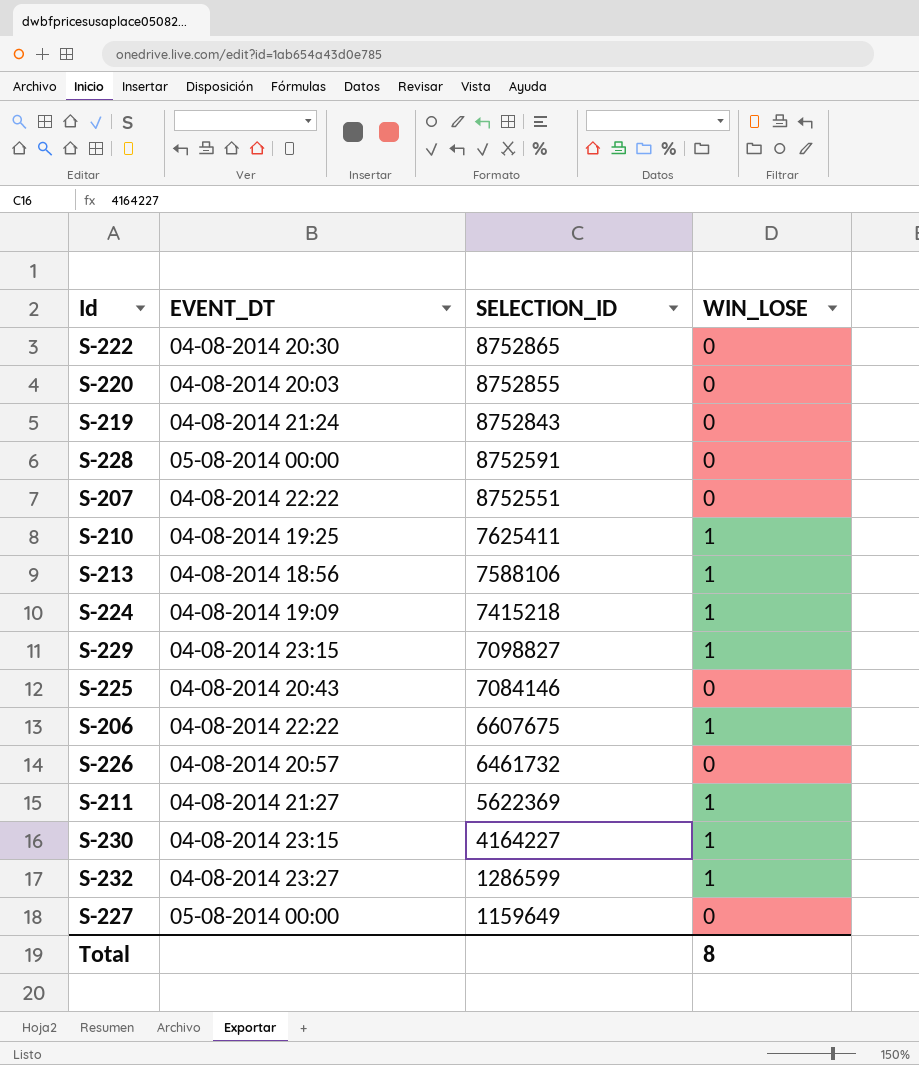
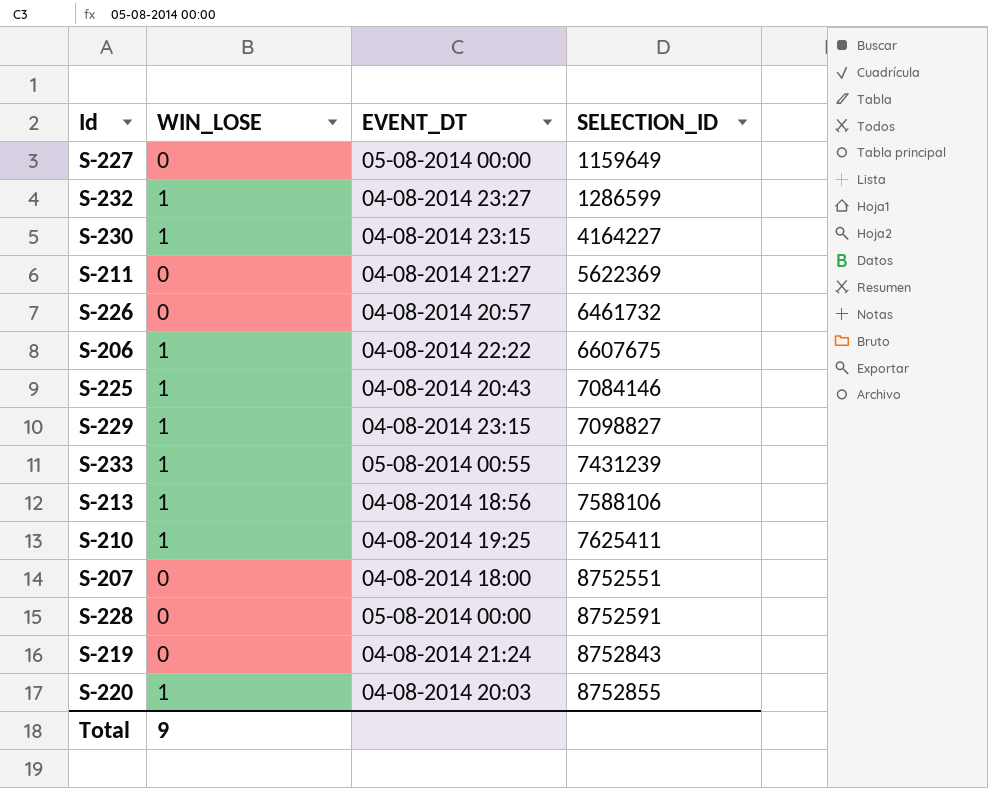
row order: SELECTION_ID descending -> SELECTION_ID ascending
column WIN_LOSE | position: 4 -> 2
row S-222: 04-08-2014 20:30 | 8752865 | 0 -> none
row S-224: 04-08-2014 19:09 | 7415218 | 1 -> none
S-211 | WIN_LOSE: 1 -> 0
S-225 | WIN_LOSE: 0 -> 1
row S-233: none -> 1 | 05-08-2014 00:55 | 7431239
S-207 | EVENT_DT: 04-08-2014 22:22 -> 04-08-2014 18:00
S-220 | WIN_LOSE: 0 -> 1
Total | WIN_LOSE: 8 -> 9

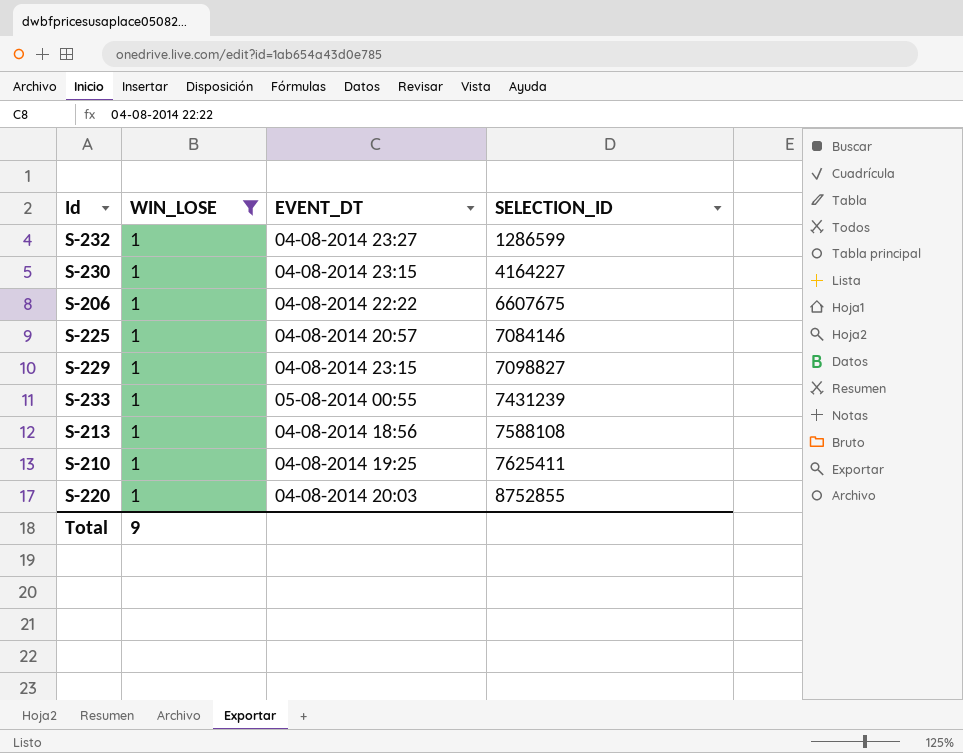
filter: none -> WIN_LOSE = 1
S-225 | EVENT_DT: 04-08-2014 20:43 -> 04-08-2014 20:57
S-213 | SELECTION_ID: 7588106 -> 7588108

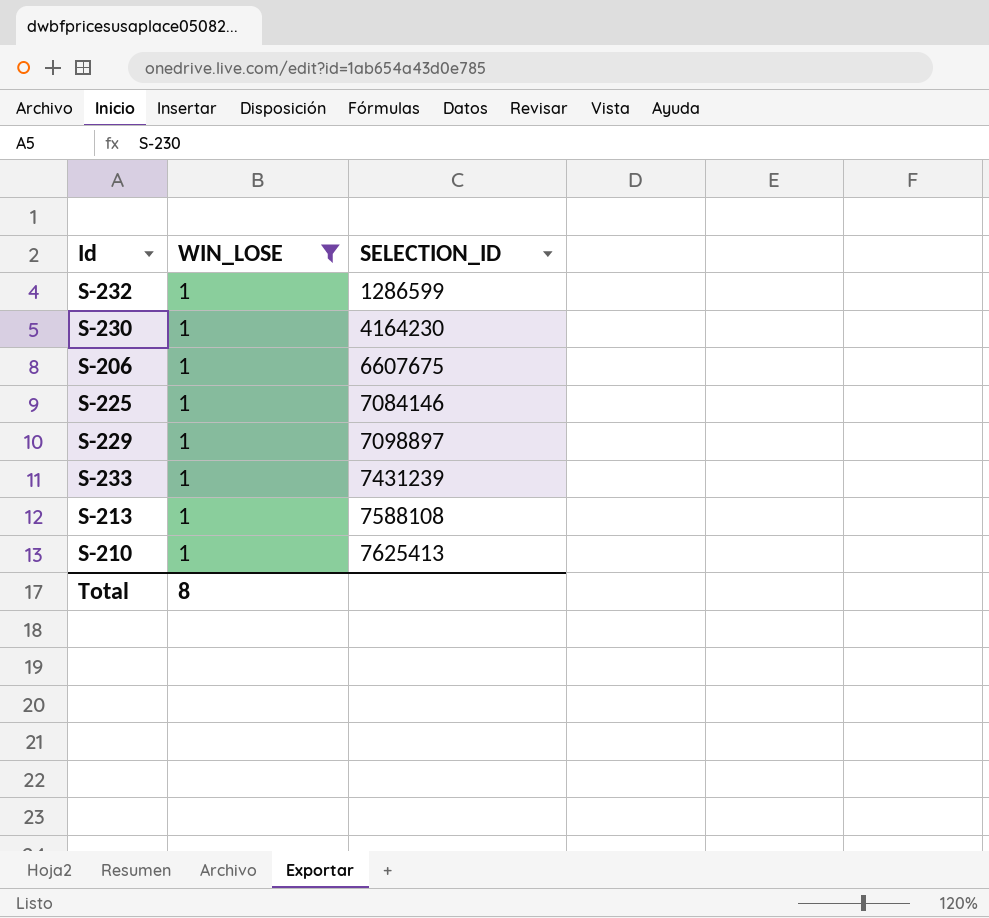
column EVENT_DT | position: 3 -> none
row S-220: 1 | 04-08-2014 20:03 | 8752855 -> none
S-230 | SELECTION_ID: 4164227 -> 4164230
S-229 | SELECTION_ID: 7098827 -> 7098897
S-210 | SELECTION_ID: 7625411 -> 7625413
Total | WIN_LOSE: 9 -> 8

